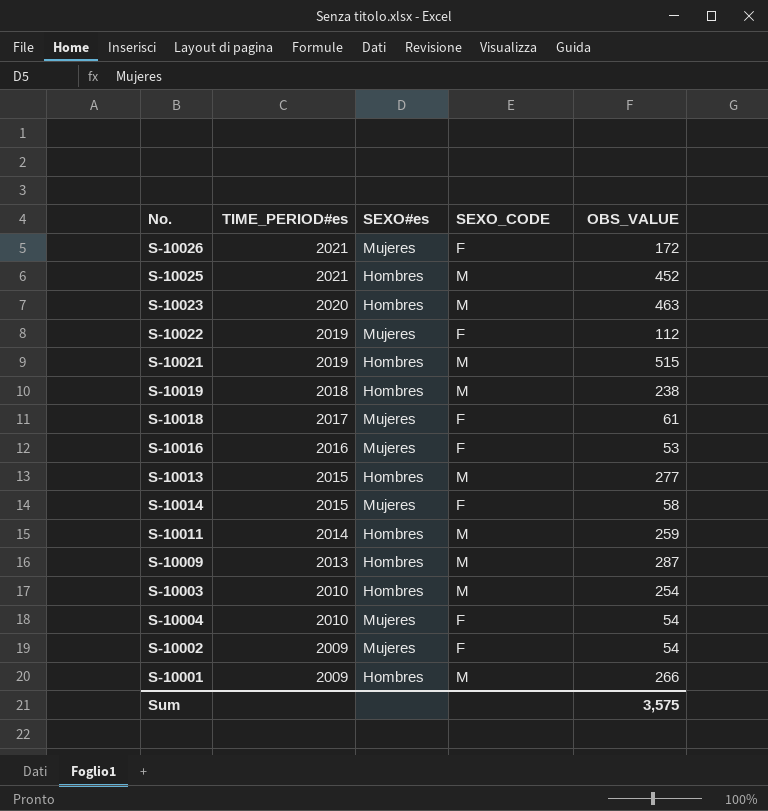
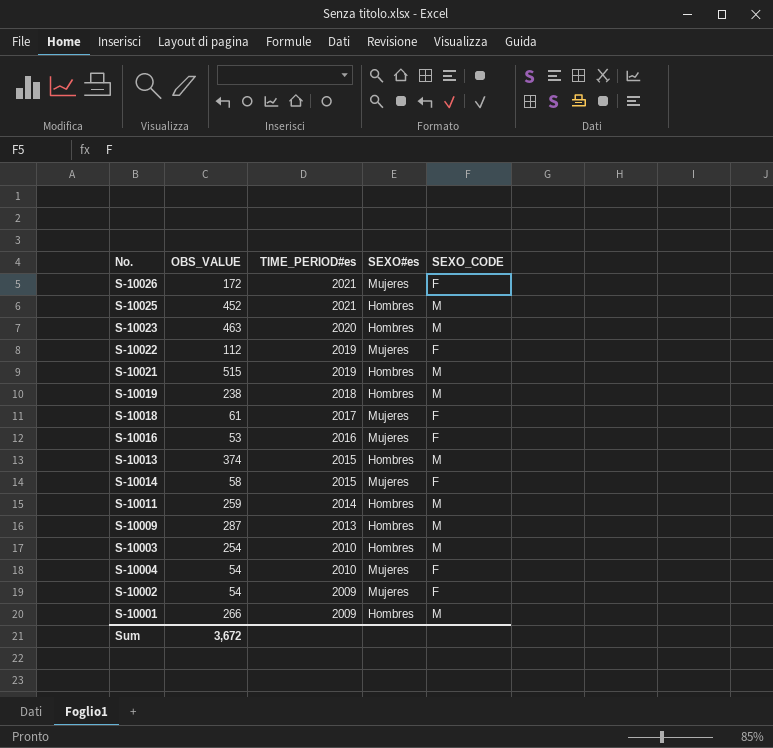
column OBS_VALUE | position: 5 -> 2
S-10013 | OBS_VALUE: 277 -> 374
Sum | OBS_VALUE: 3,575 -> 3,672

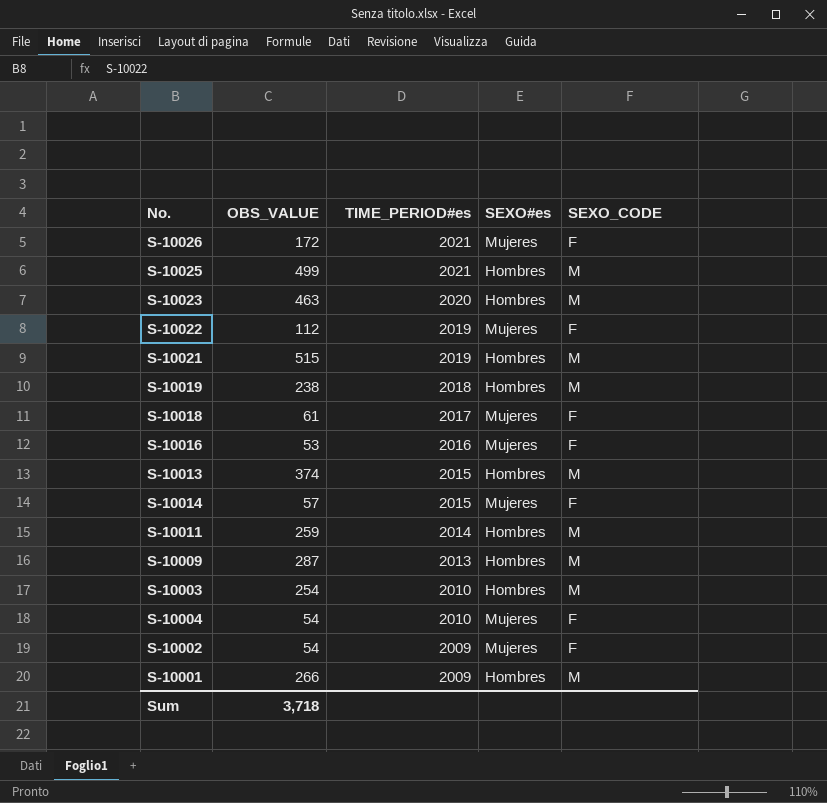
S-10025 | OBS_VALUE: 452 -> 499
S-10014 | OBS_VALUE: 58 -> 57
Sum | OBS_VALUE: 3,672 -> 3,718

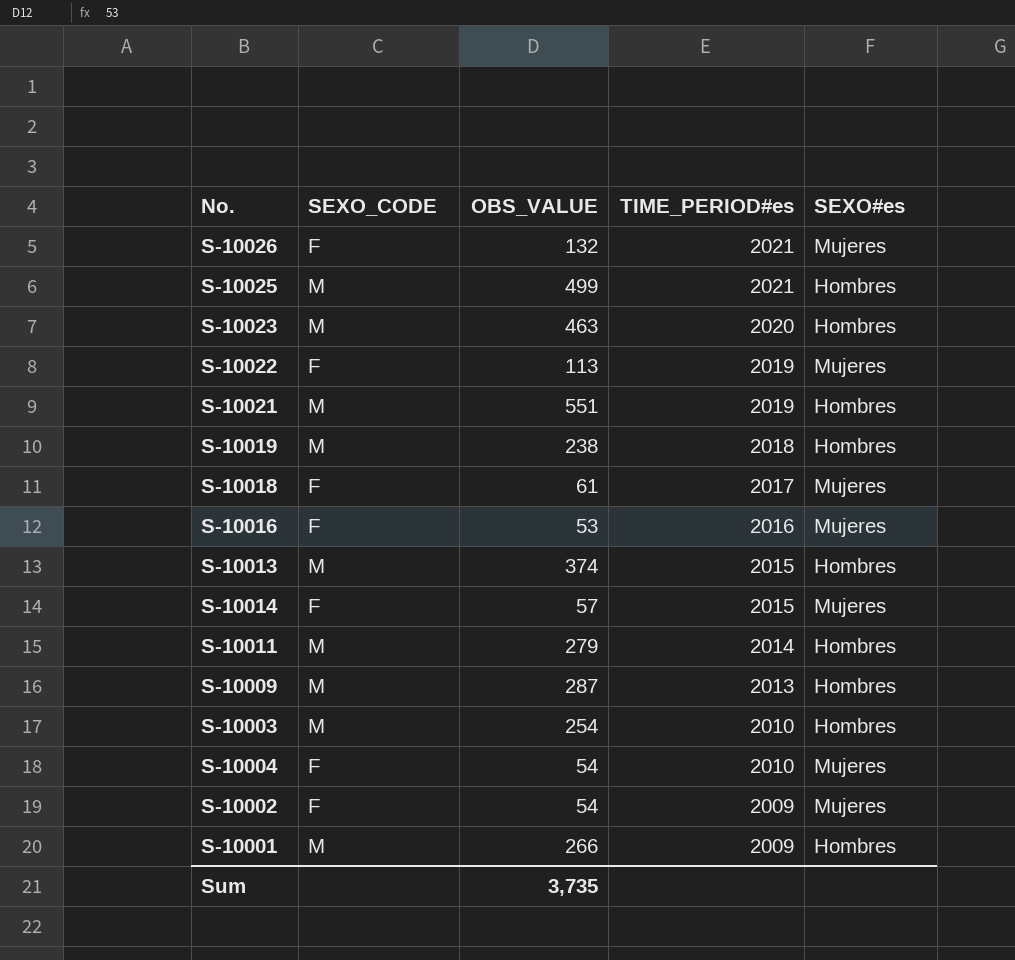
column SEXO_CODE | position: 5 -> 2
S-10026 | OBS_VALUE: 172 -> 132
S-10022 | OBS_VALUE: 112 -> 113
S-10021 | OBS_VALUE: 515 -> 551
S-10011 | OBS_VALUE: 259 -> 279
Sum | OBS_VALUE: 3,718 -> 3,735

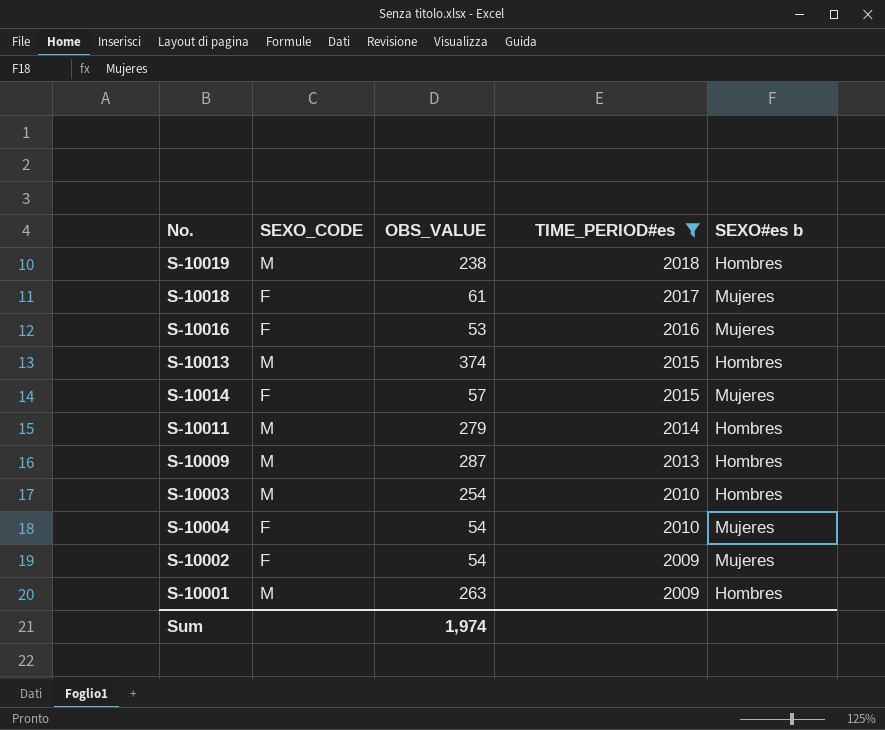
filter: none -> TIME_PERIOD#es <= 2018
column name: SEXO#es -> SEXO#es b
S-10001 | OBS_VALUE: 266 -> 263
Sum | OBS_VALUE: 3,735 -> 1,974

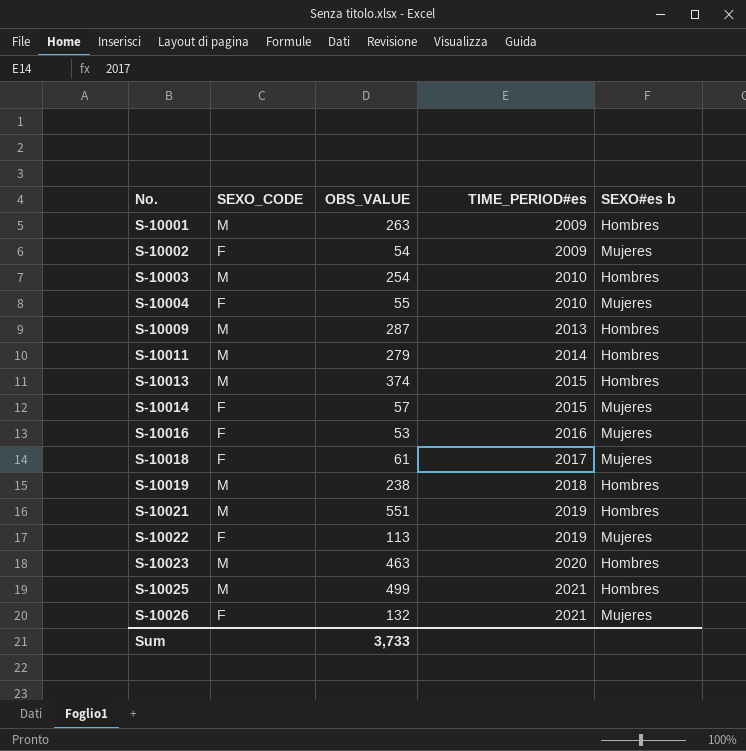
filter: TIME_PERIOD#es <= 2018 -> none
row order: TIME_PERIOD#es descending -> No. ascending
S-10004 | OBS_VALUE: 54 -> 55
Sum | OBS_VALUE: 1,974 -> 3,733

